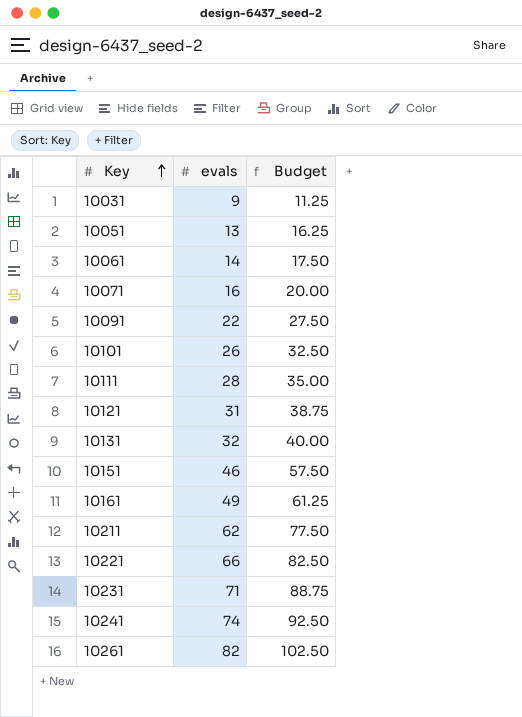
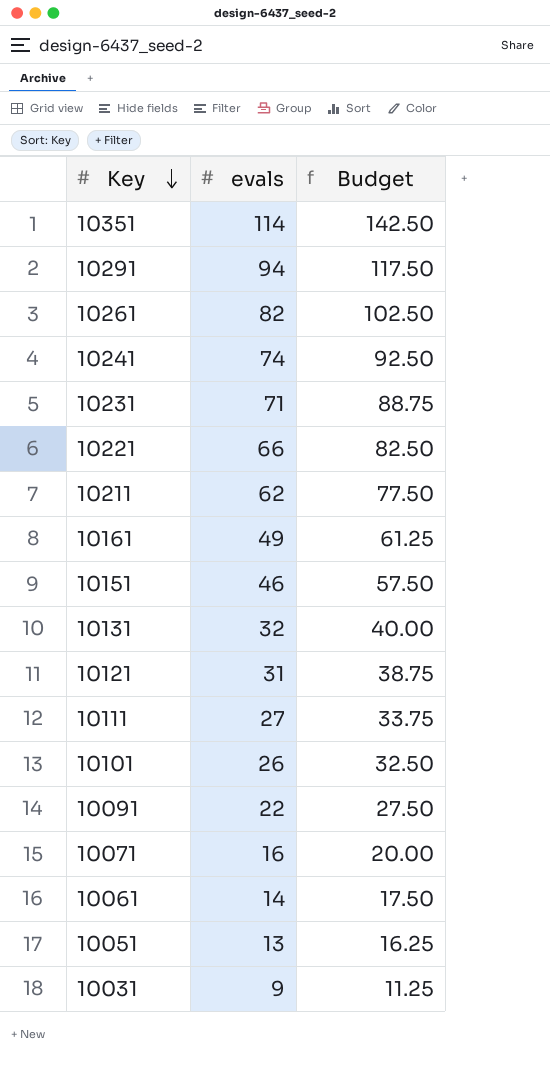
row order: Key ascending -> Key descending
row 10351: none -> 114 | 142.50
row 10291: none -> 94 | 117.50
10111 | evals: 28 -> 27
10111 | Budget: 35.00 -> 33.75

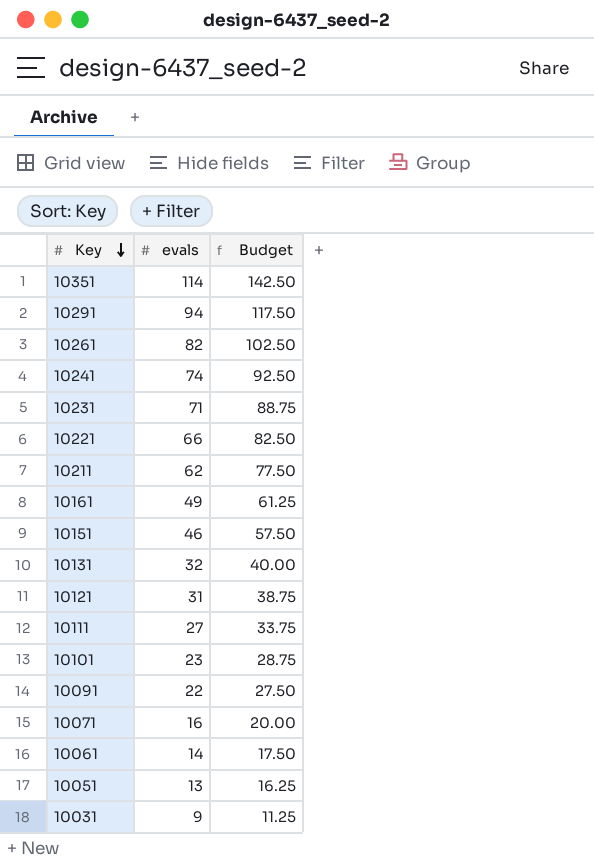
10101 | evals: 26 -> 23
10101 | Budget: 32.50 -> 28.75

